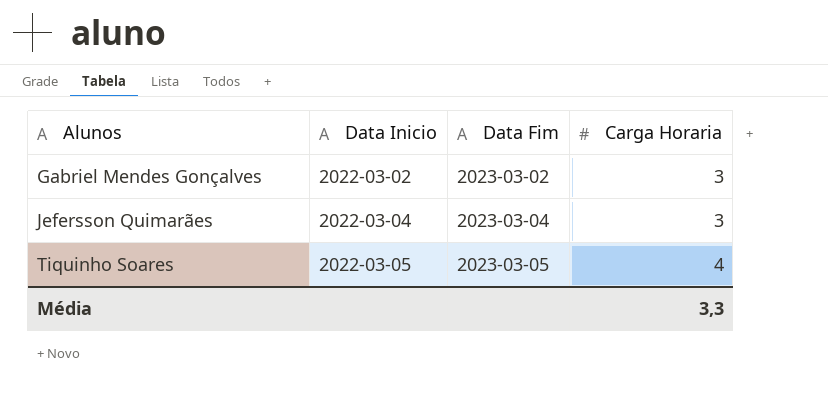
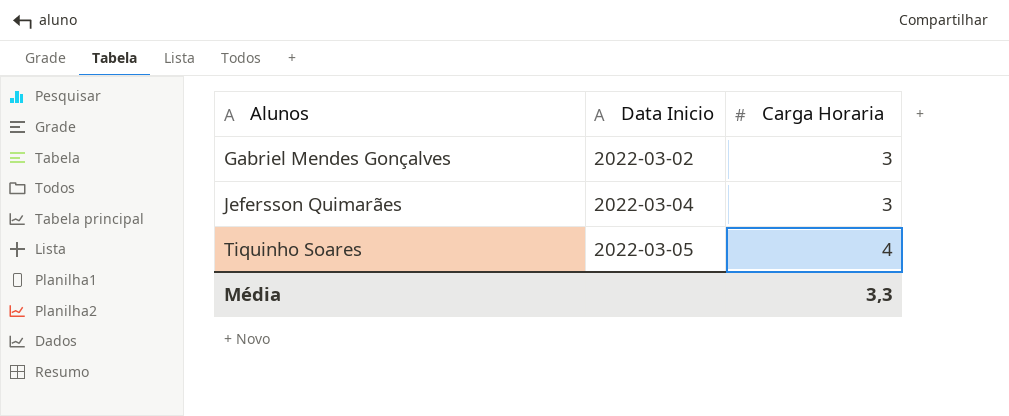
column Data Fim | position: 3 -> none

